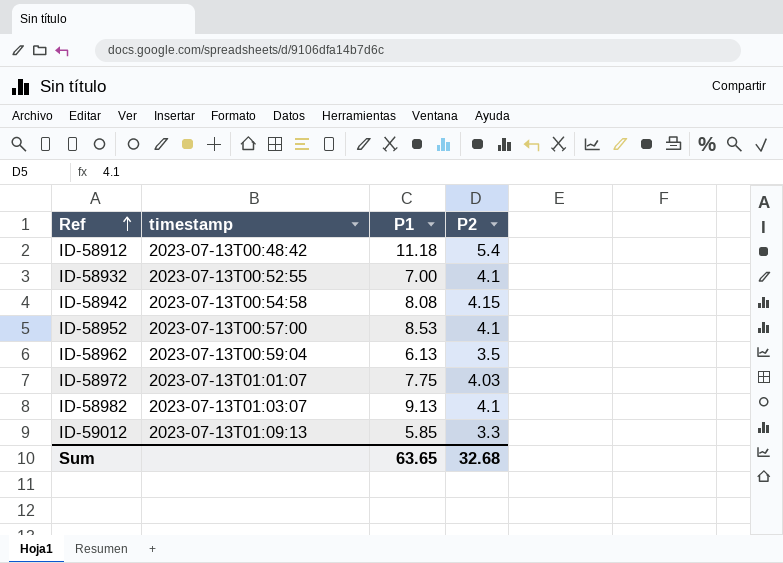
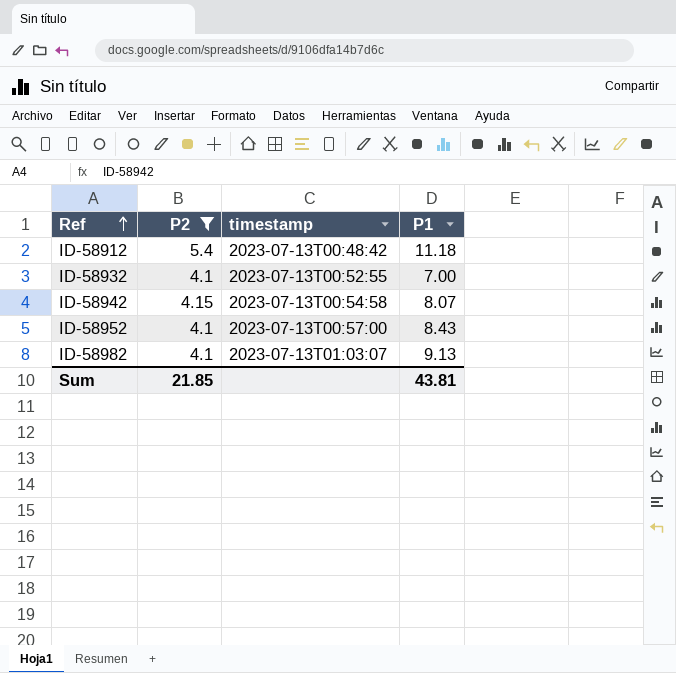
filter: none -> P2 >= 4.1
column P2 | position: 4 -> 2
ID-58942 | P1: 8.08 -> 8.07
ID-58952 | P1: 8.53 -> 8.43
Sum | P2: 32.68 -> 21.85
Sum | P1: 63.65 -> 43.81

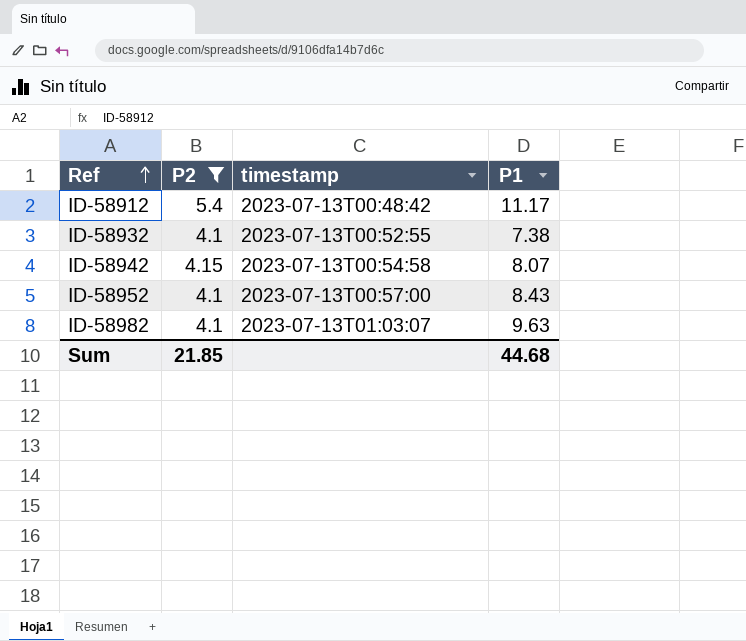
ID-58912 | P1: 11.18 -> 11.17
ID-58932 | P1: 7.00 -> 7.38
ID-58982 | P1: 9.13 -> 9.63
Sum | P1: 43.81 -> 44.68

